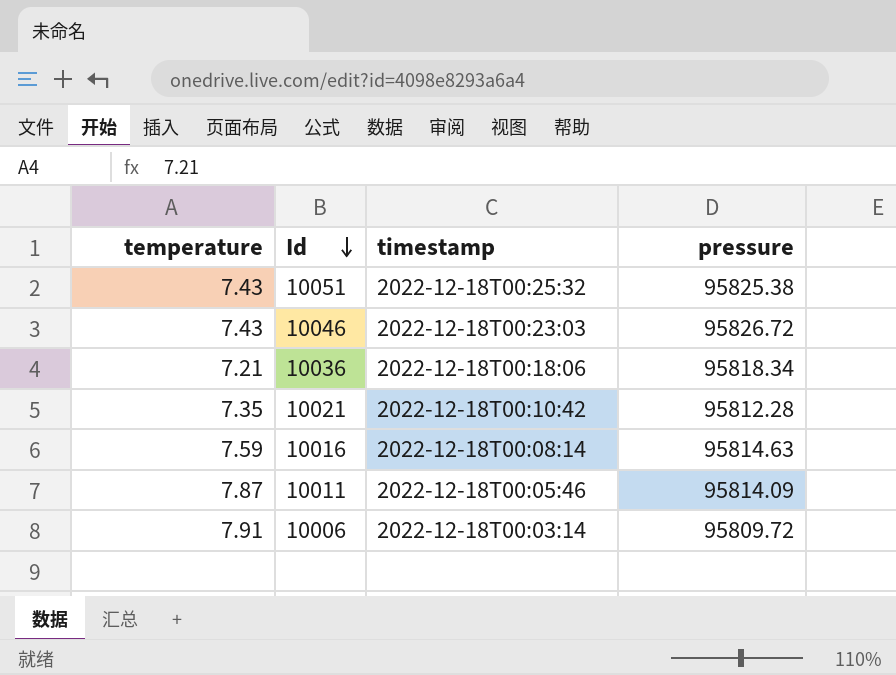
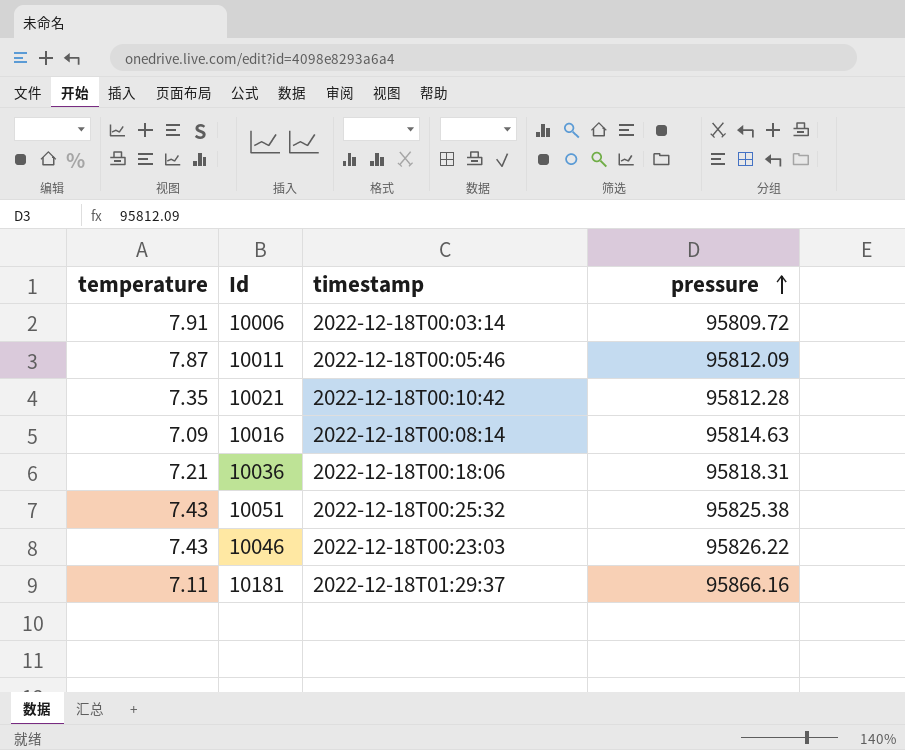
row order: Id descending -> pressure ascending
10011 | pressure: 95814.09 -> 95812.09
10016 | temperature: 7.59 -> 7.09
10036 | pressure: 95818.34 -> 95818.31
10046 | pressure: 95826.72 -> 95826.22
row 10181: none -> 7.11 | 2022-12-18T01:29:37 | 95866.16

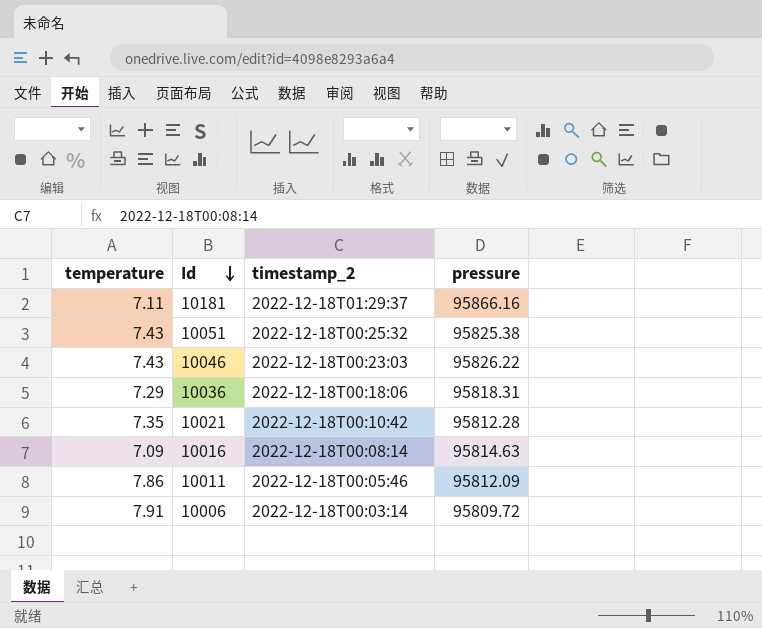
row order: pressure ascending -> Id descending
column name: timestamp -> timestamp_2
10036 | temperature: 7.21 -> 7.29
10011 | temperature: 7.87 -> 7.86

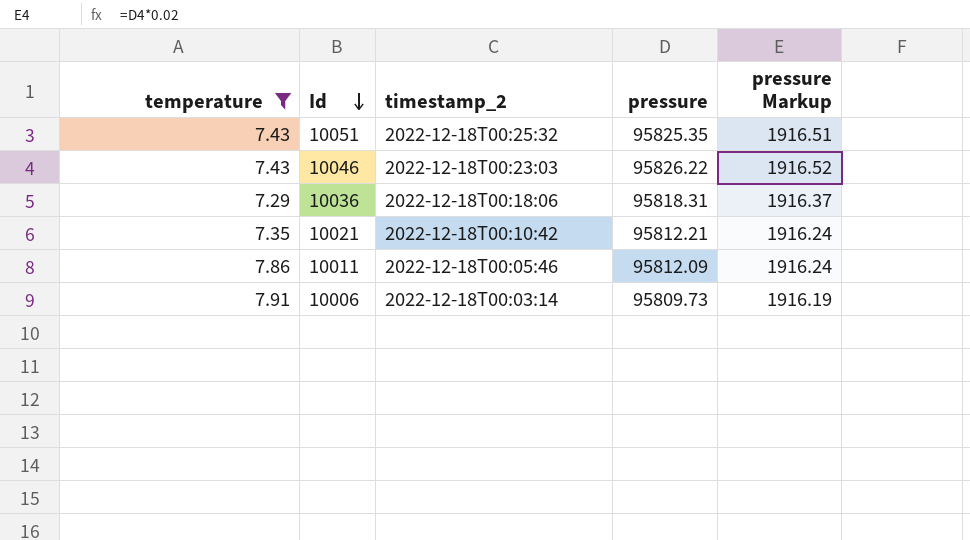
filter: none -> temperature >= 7.29
column pressure Markup | formula: none -> [pressure] * 0.02
10051 | pressure: 95825.38 -> 95825.35
10021 | pressure: 95812.28 -> 95812.21
10006 | pressure: 95809.72 -> 95809.73

